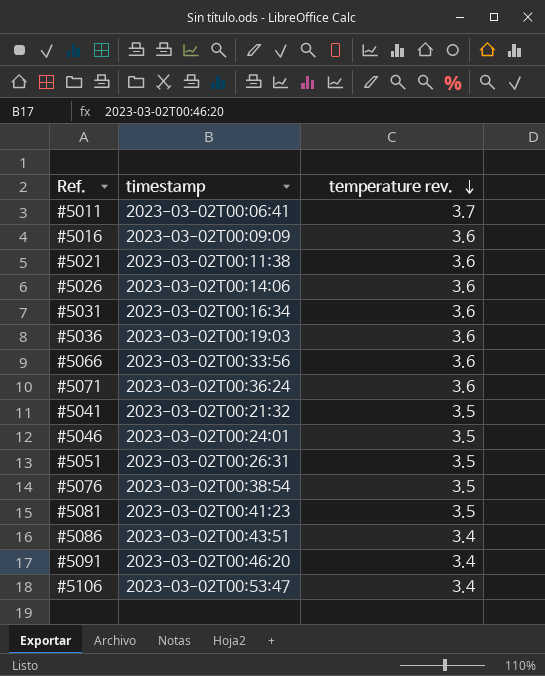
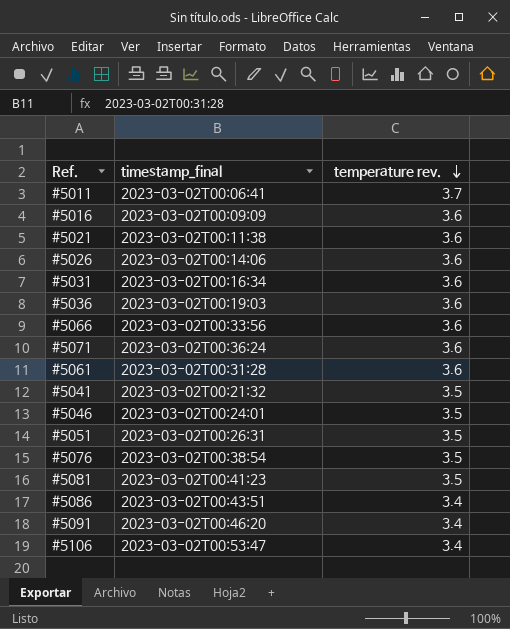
column name: timestamp -> timestamp_final
row #5061: none -> 2023-03-02T00:31:28 | 3.6

